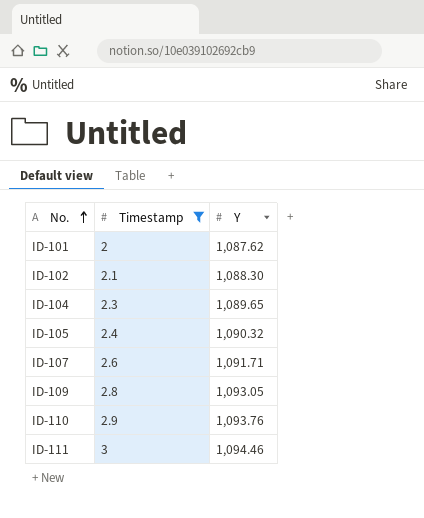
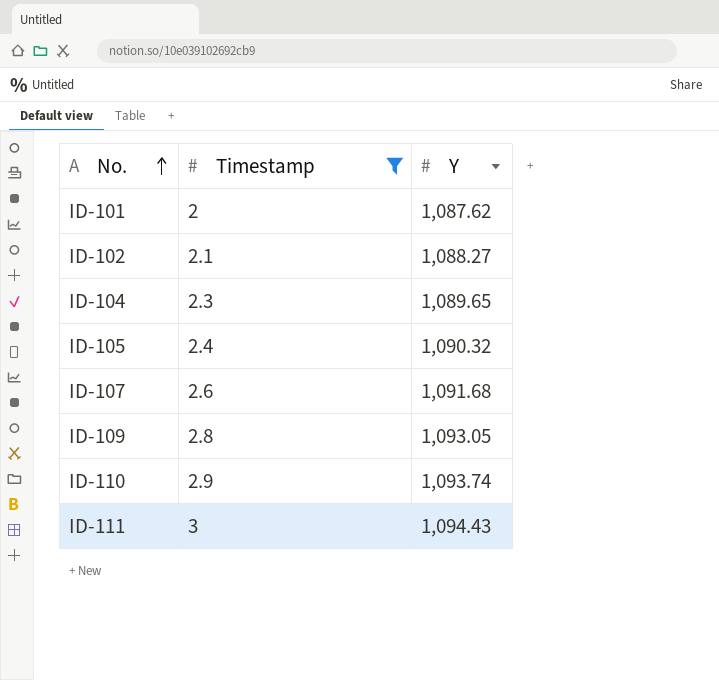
ID-102 | Y: 1,088.30 -> 1,088.27
ID-107 | Y: 1,091.71 -> 1,091.68
ID-110 | Y: 1,093.76 -> 1,093.74
ID-111 | Y: 1,094.46 -> 1,094.43

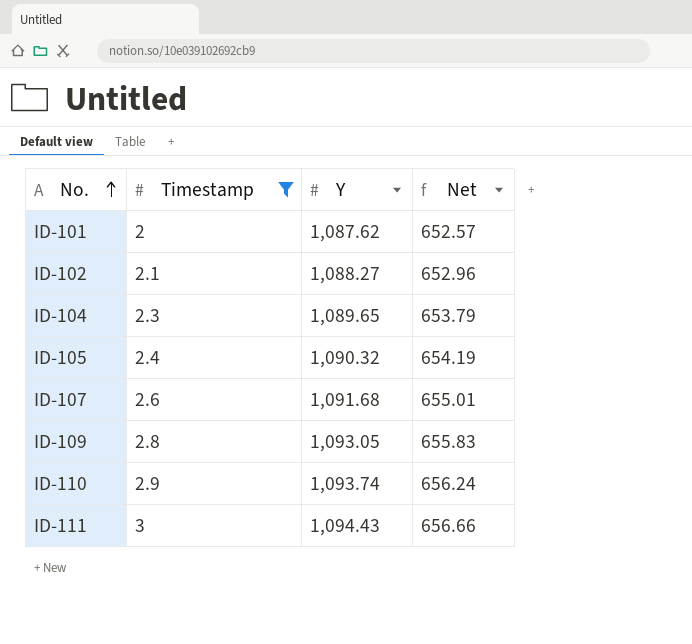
column Net | formula: none -> [Y] * 0.6

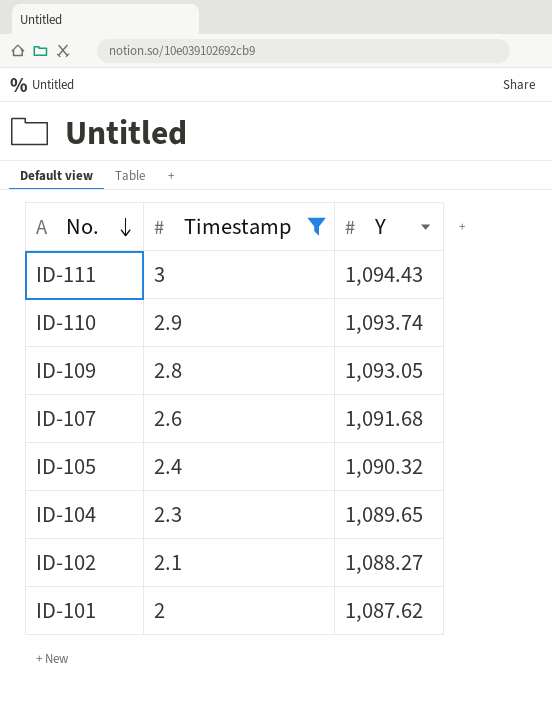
row order: No. ascending -> No. descending
column Net | formula: [Y] * 0.6 -> none

